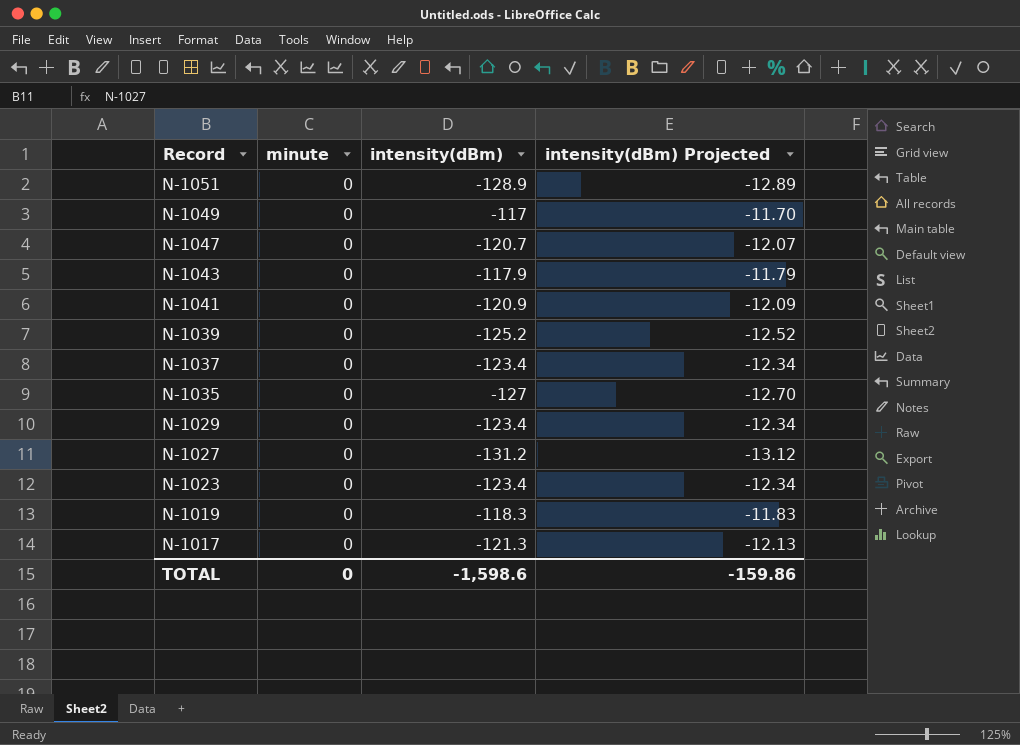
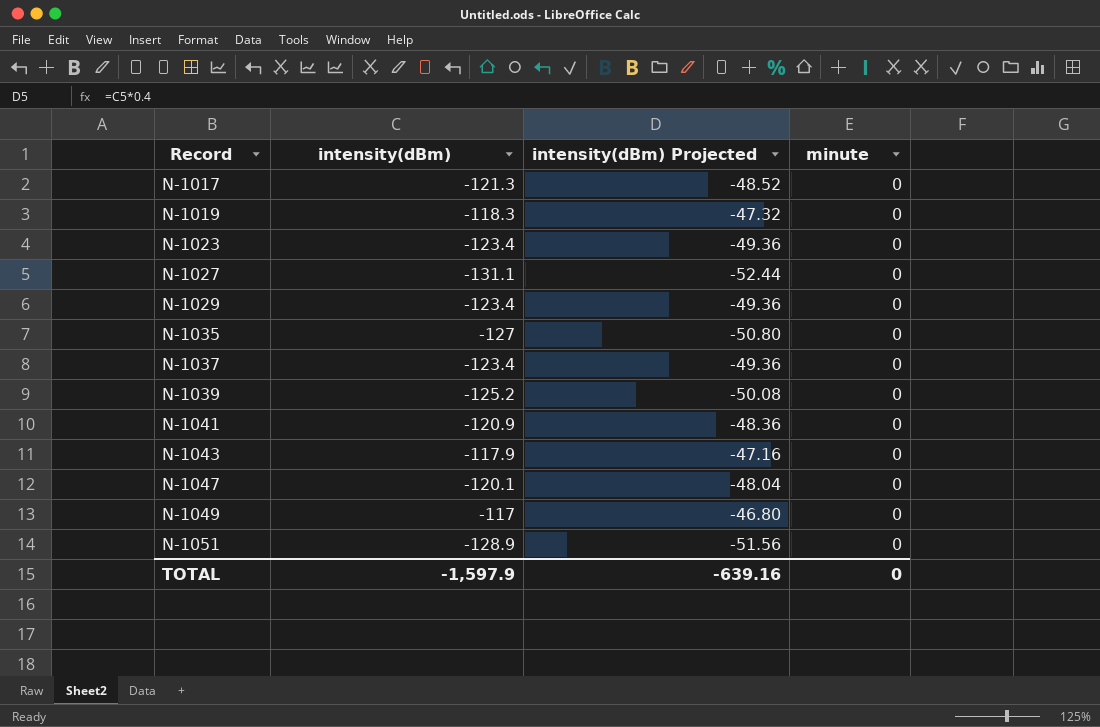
row order: Record descending -> Record ascending
column intensity(dBm) Projected | formula: [intensity(dBm)] * 0.1 -> [intensity(dBm)] * 0.4
column minute | position: 2 -> 4
N-1027 | intensity(dBm): -131.2 -> -131.1
N-1047 | intensity(dBm): -120.7 -> -120.1
TOTAL | intensity(dBm): -1,598.6 -> -1,597.9
TOTAL | intensity(dBm) Projected: -159.86 -> -639.16

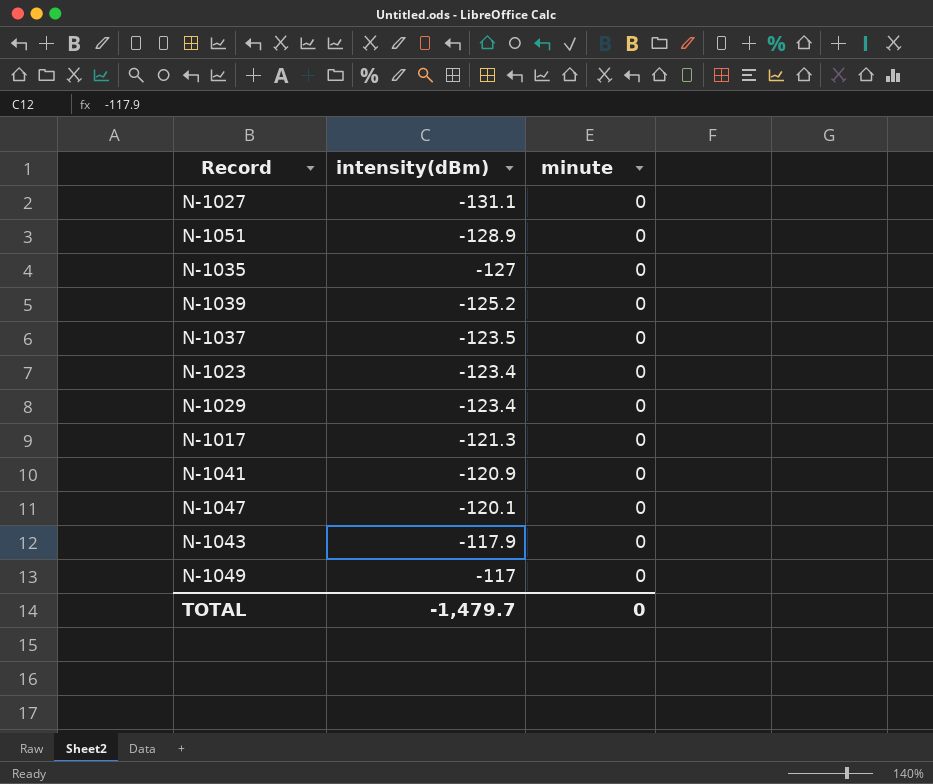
row order: Record ascending -> intensity(dBm) ascending
column intensity(dBm) Projected | formula: [intensity(dBm)] * 0.4 -> none
row N-1019: -118.3 | -47.32 | 0 -> none
N-1037 | intensity(dBm): -123.4 -> -123.5
TOTAL | intensity(dBm): -1,597.9 -> -1,479.7

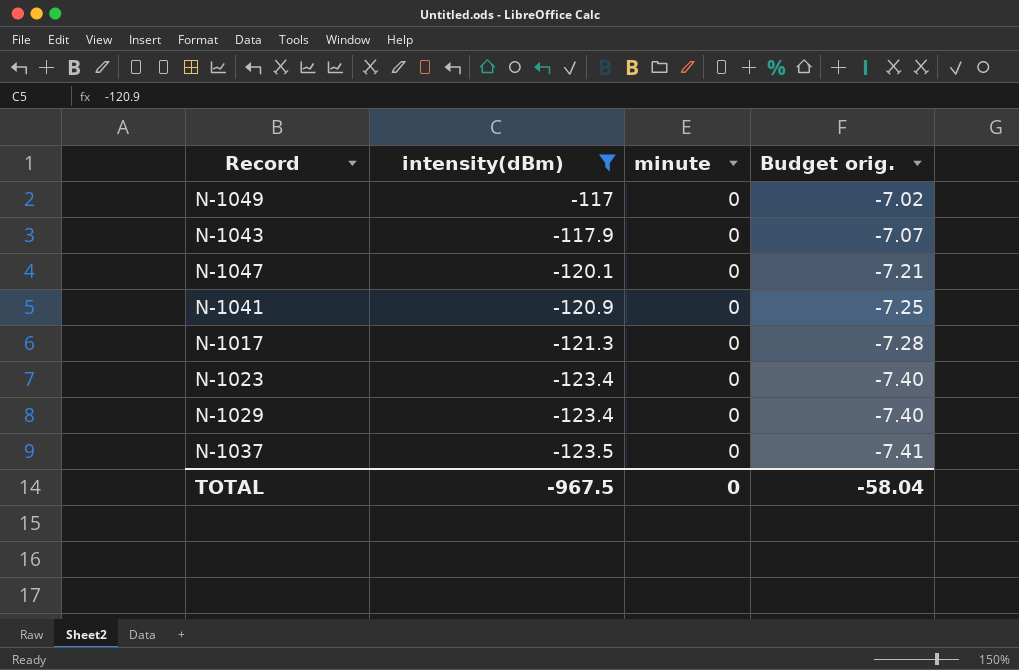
filter: none -> intensity(dBm) >= -123.5
row order: intensity(dBm) ascending -> intensity(dBm) descending
column Budget orig. | formula: none -> [intensity(dBm)] * 0.06
TOTAL | intensity(dBm): -1,479.7 -> -967.5

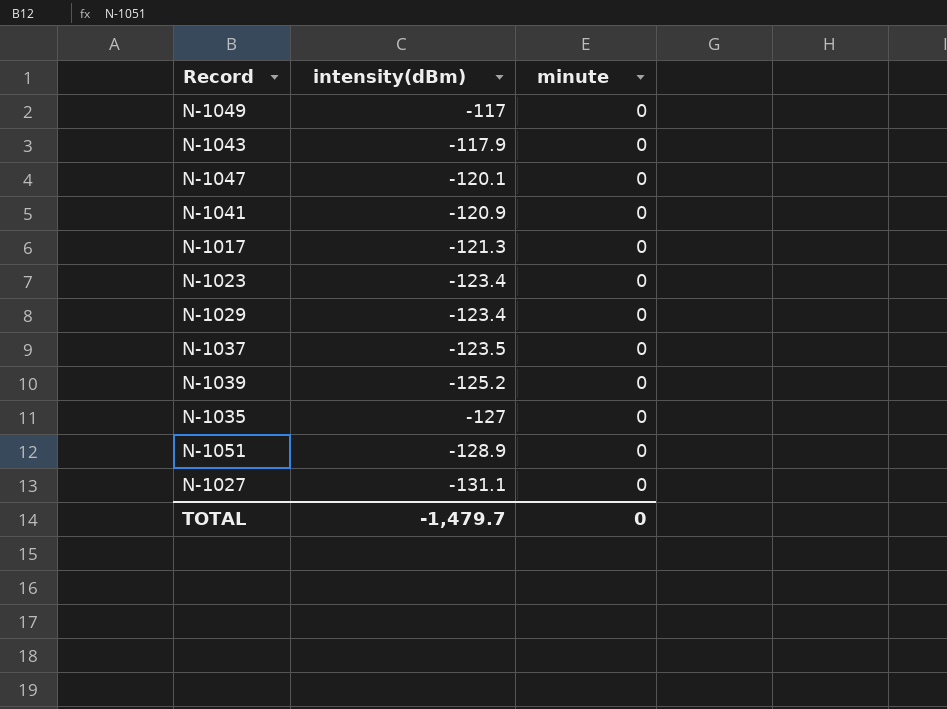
filter: intensity(dBm) >= -123.5 -> none
column Budget orig. | formula: [intensity(dBm)] * 0.06 -> none
TOTAL | intensity(dBm): -967.5 -> -1,479.7

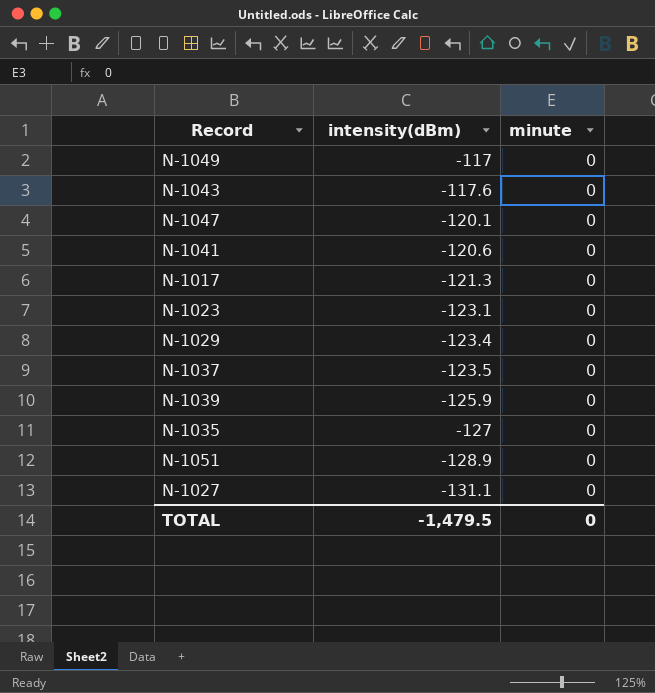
N-1043 | intensity(dBm): -117.9 -> -117.6
N-1041 | intensity(dBm): -120.9 -> -120.6
N-1023 | intensity(dBm): -123.4 -> -123.1
N-1039 | intensity(dBm): -125.2 -> -125.9
TOTAL | intensity(dBm): -1,479.7 -> -1,479.5

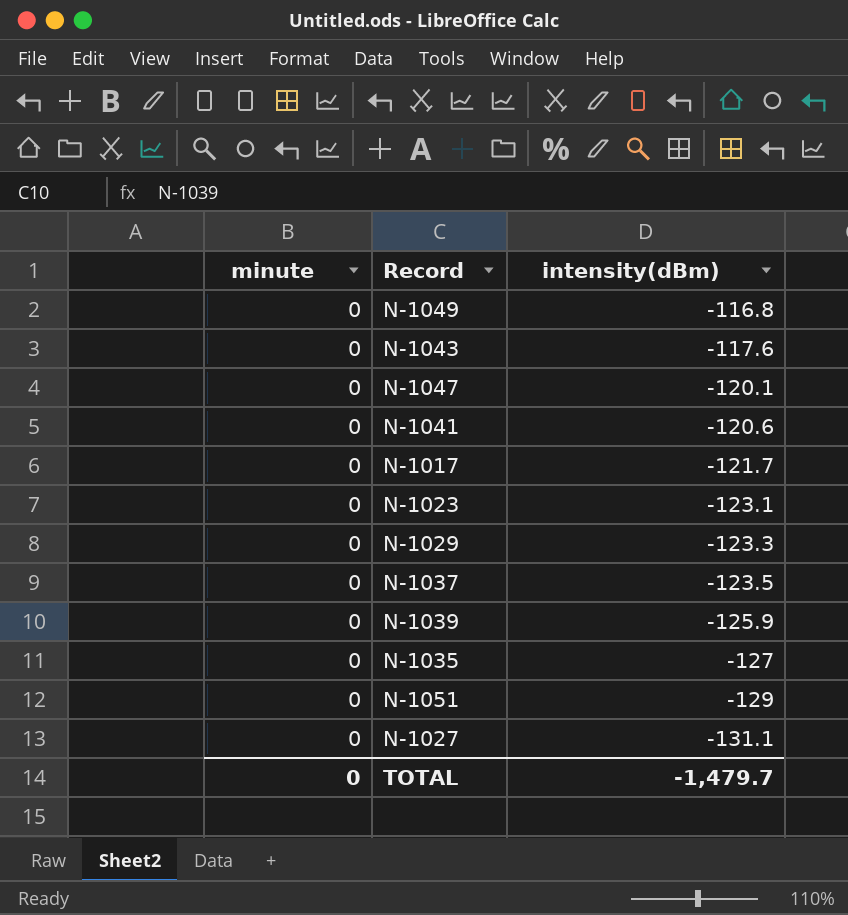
column minute | position: 3 -> 1
N-1049 | intensity(dBm): -117 -> -116.8
N-1017 | intensity(dBm): -121.3 -> -121.7
N-1029 | intensity(dBm): -123.4 -> -123.3
N-1051 | intensity(dBm): -128.9 -> -129
TOTAL | intensity(dBm): -1,479.5 -> -1,479.7

